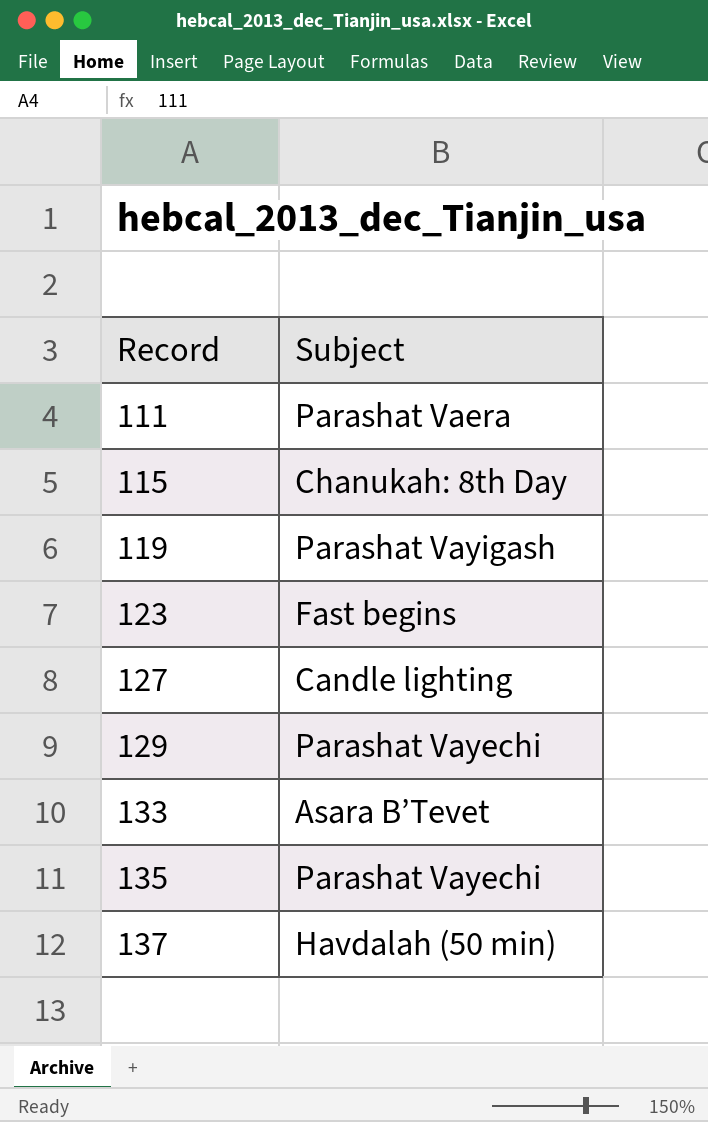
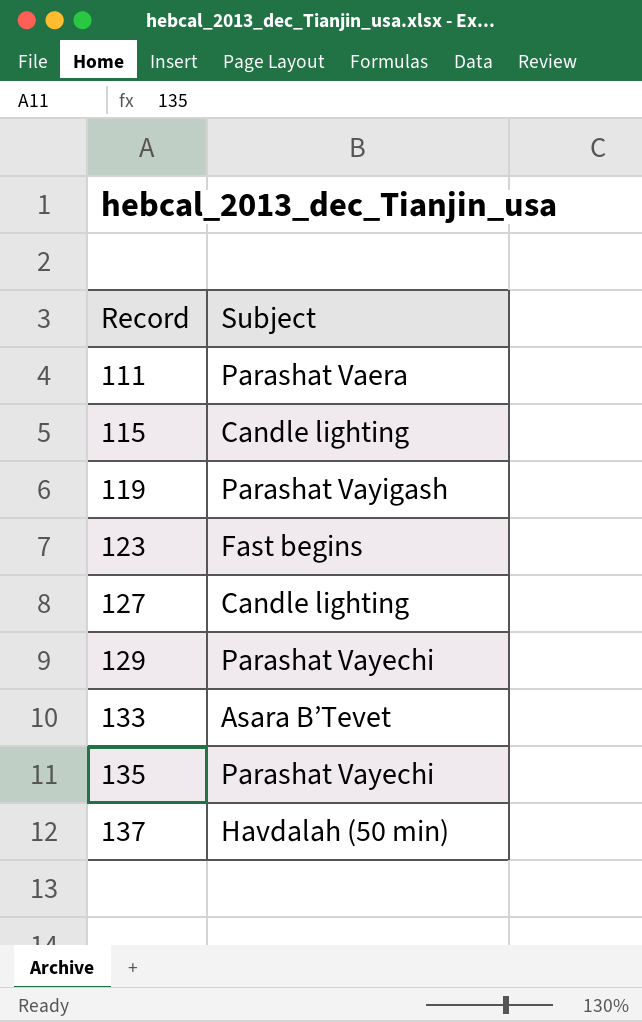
115 | Subject: Chanukah: 8th Day -> Candle lighting

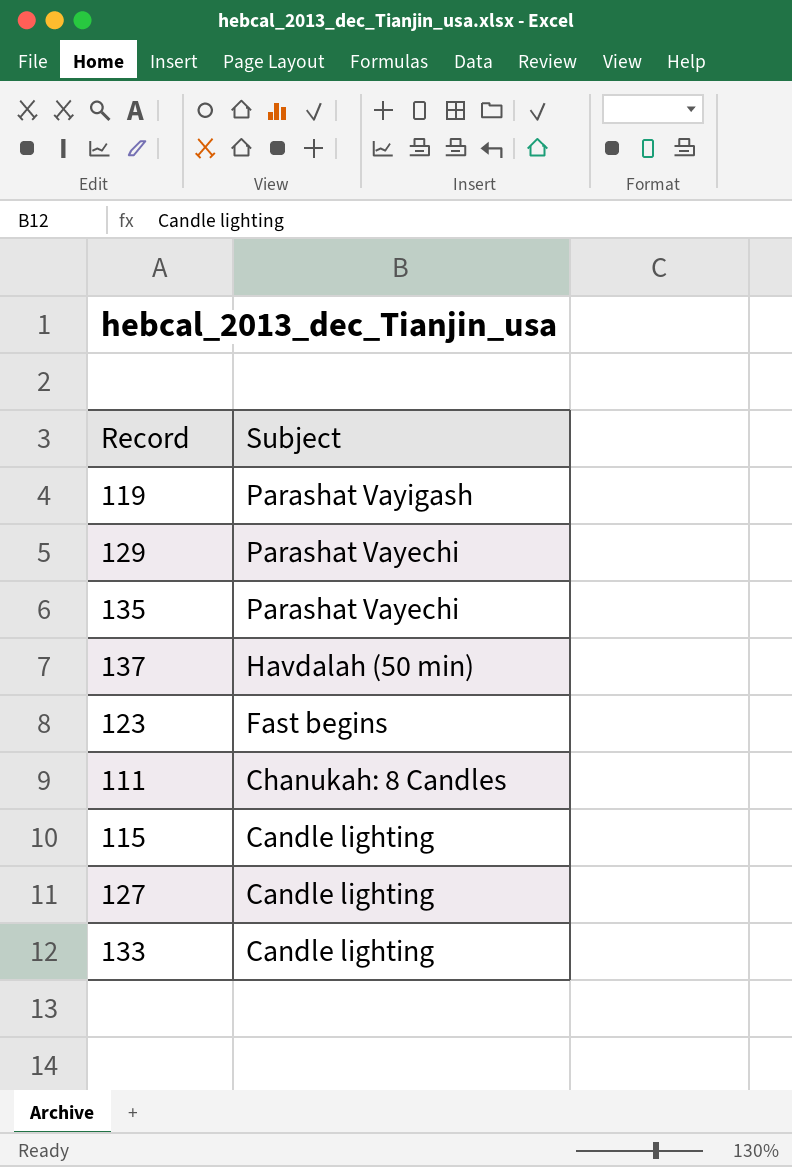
row order: Record ascending -> Subject descending
111 | Subject: Parashat Vaera -> Chanukah: 8 Candles
133 | Subject: Asara B’Tevet -> Candle lighting

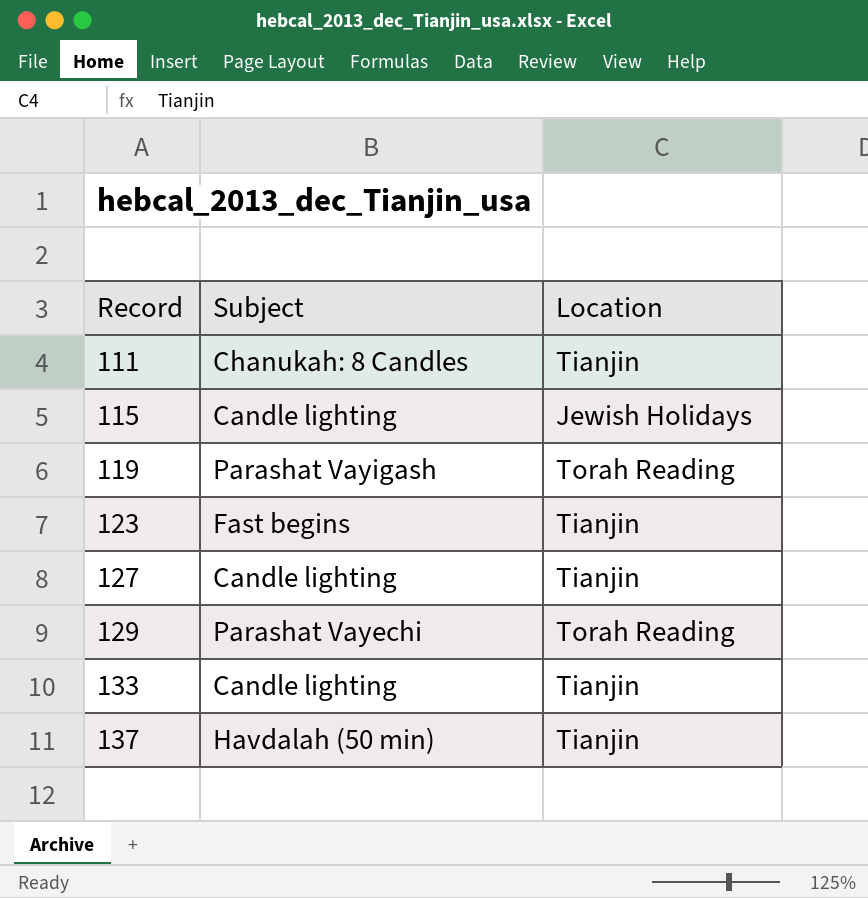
row order: Subject descending -> Record ascending
column Location | position: none -> 3
row 135: Parashat Vayechi -> none

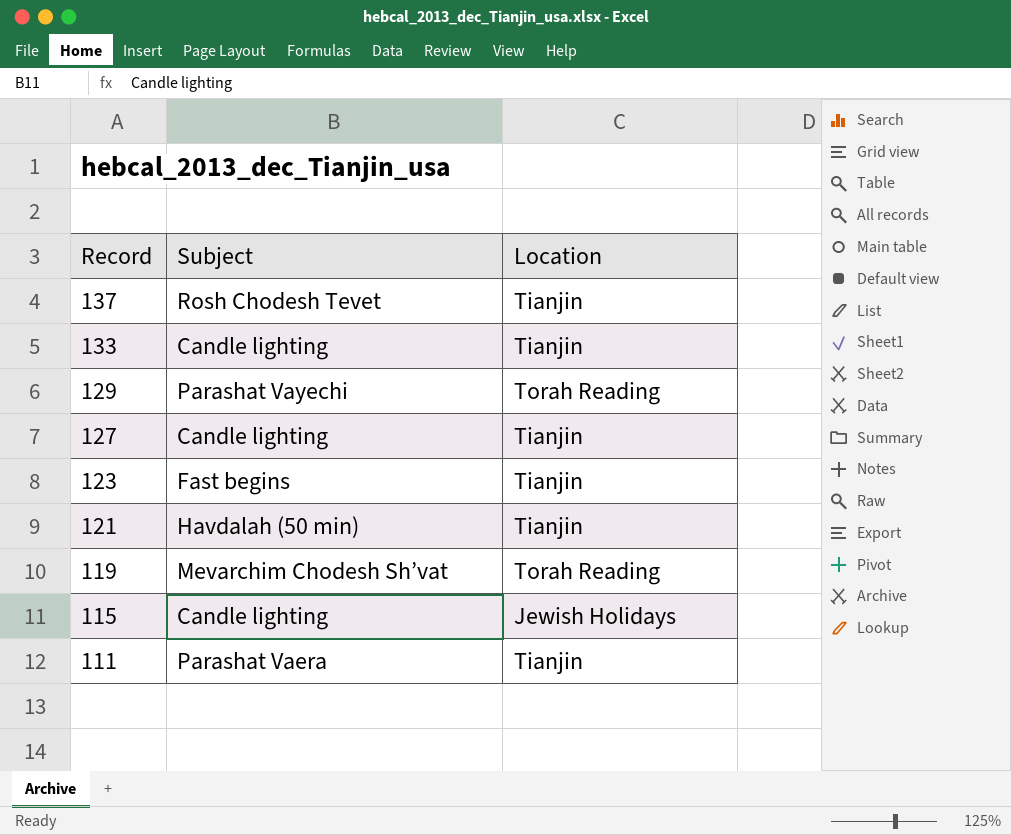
row order: Record ascending -> Record descending
137 | Subject: Havdalah (50 min) -> Rosh Chodesh Tevet
row 121: none -> Havdalah (50 min) | Tianjin
119 | Subject: Parashat Vayigash -> Mevarchim Chodesh Sh’vat
111 | Subject: Chanukah: 8 Candles -> Parashat Vaera

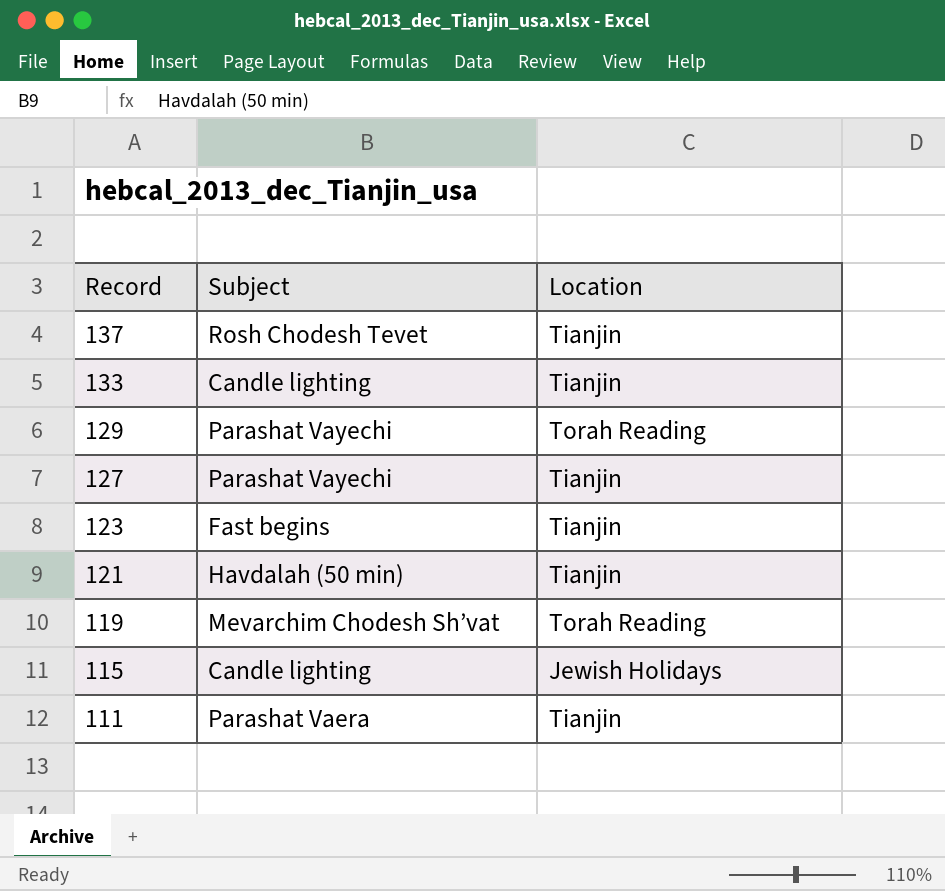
127 | Subject: Candle lighting -> Parashat Vayechi

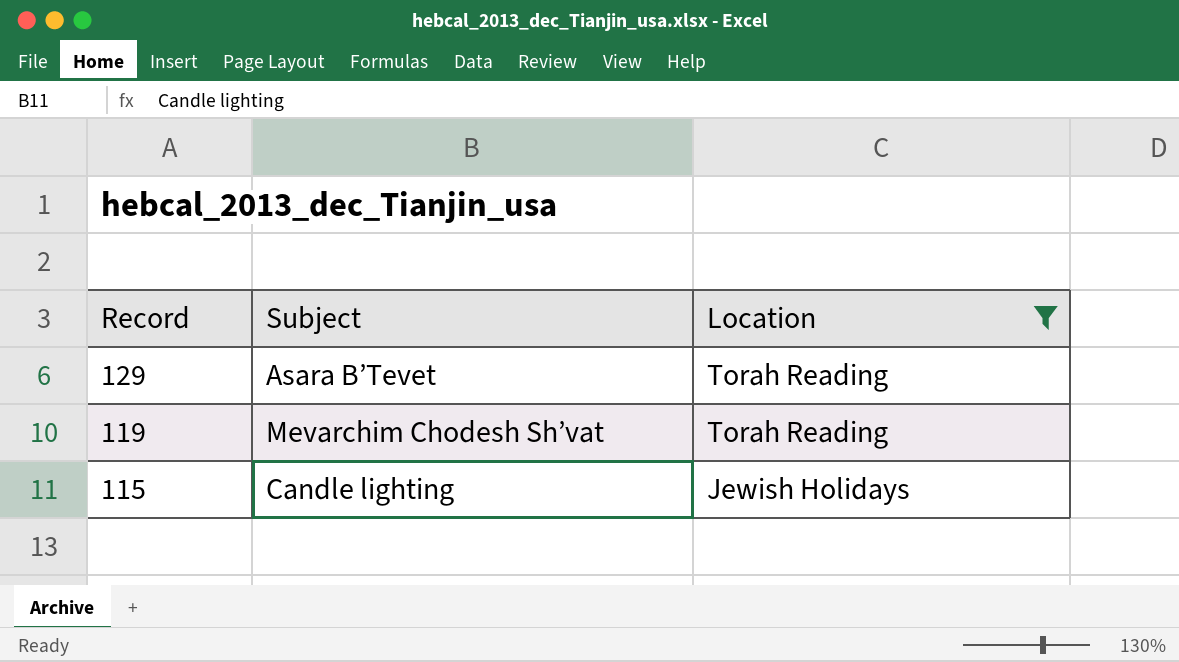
filter: none -> Location != Tianjin
129 | Subject: Parashat Vayechi -> Asara B’Tevet

